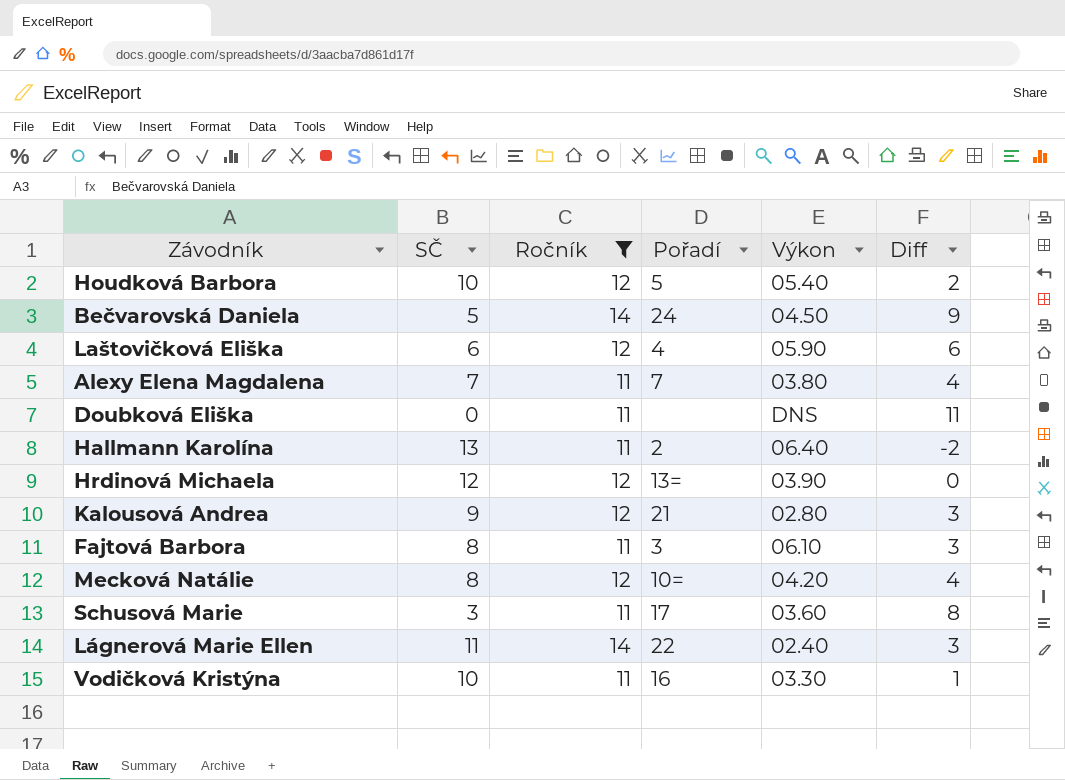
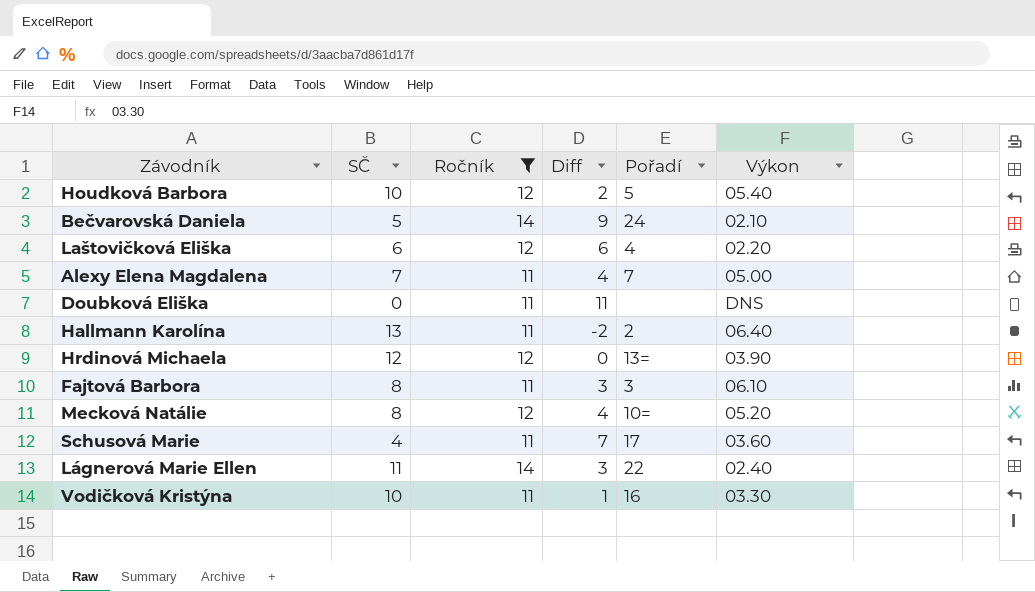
column Diff | position: 6 -> 4
row Kalousová Andrea: 9 | 12 | 21 | 02.80 | 3 -> none
Bečvarovská Daniela | Výkon: 04.50 -> 02.10
Laštovičková Eliška | Výkon: 05.90 -> 02.20
Alexy Elena Magdalena | Výkon: 03.80 -> 05.00
Mecková Natálie | Výkon: 04.20 -> 05.20
Schusová Marie | SČ: 3 -> 4
Schusová Marie | Diff: 8 -> 7

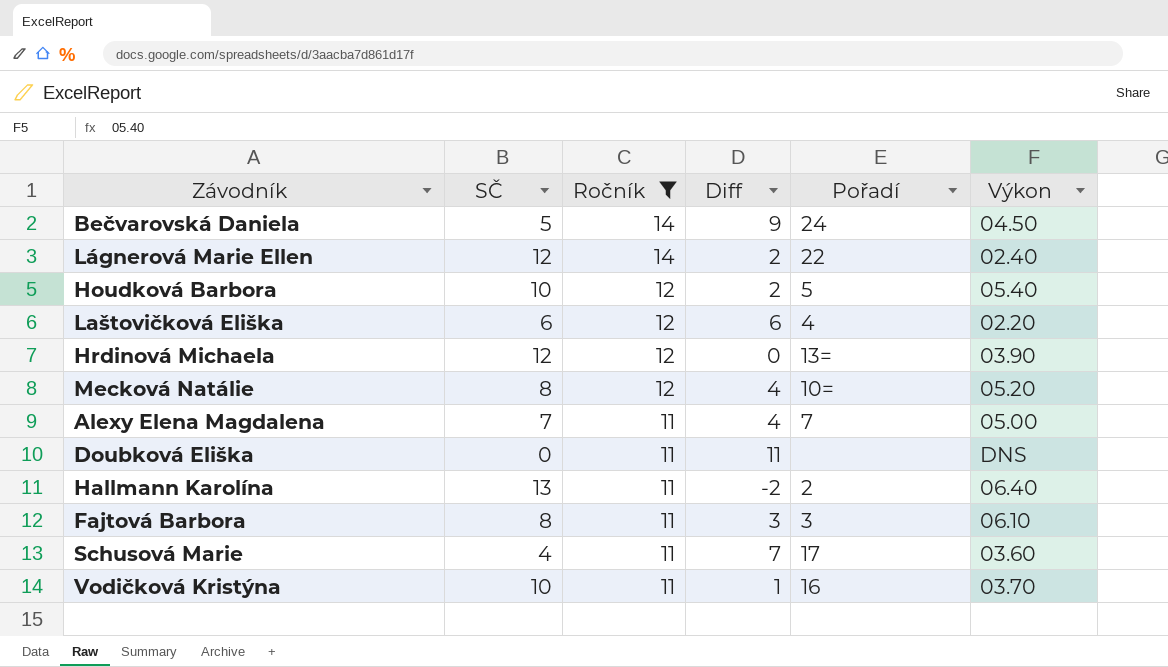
row order: none -> Ročník descending
Bečvarovská Daniela | Výkon: 02.10 -> 04.50
Lágnerová Marie Ellen | SČ: 11 -> 12
Lágnerová Marie Ellen | Diff: 3 -> 2
Vodičková Kristýna | Výkon: 03.30 -> 03.70

